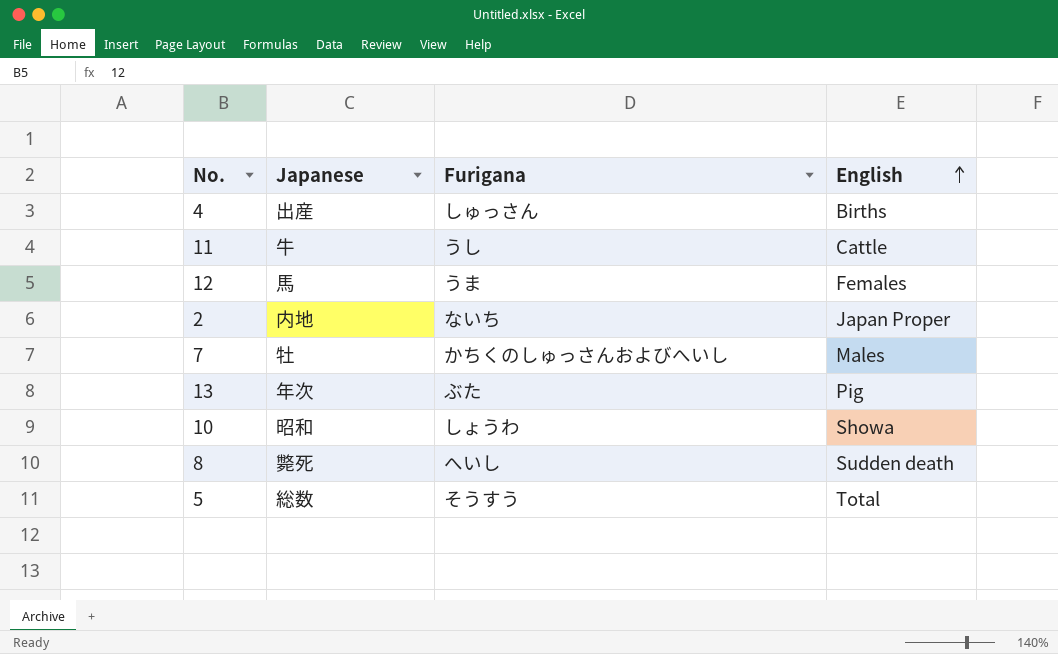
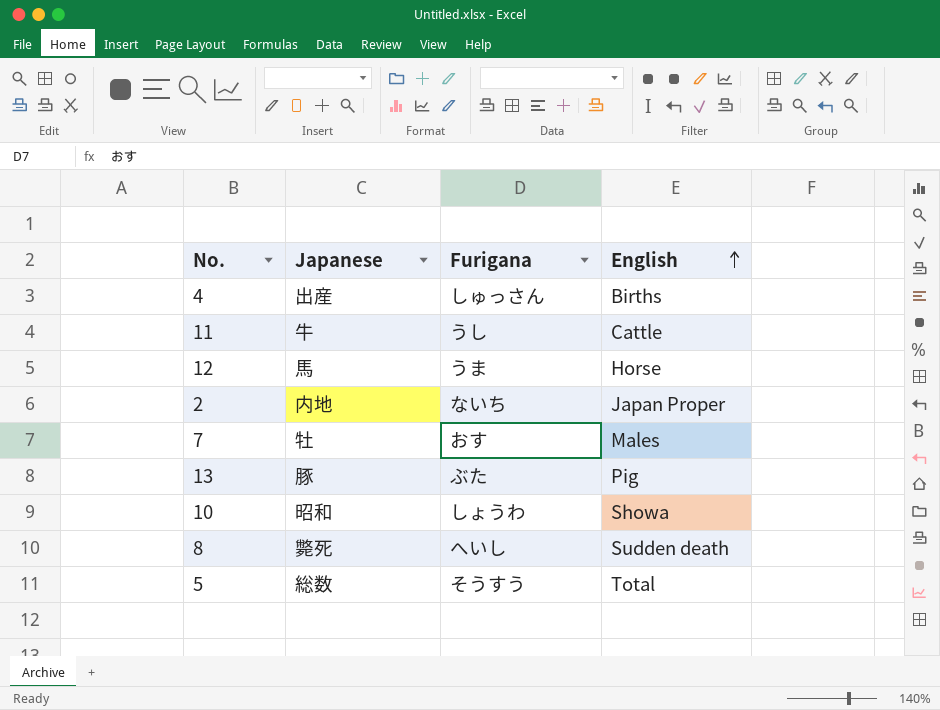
12 | English: Females -> Horse
7 | Furigana: かちくのしゅっさんおよびへいし -> おす
13 | Japanese: 年次 -> 豚

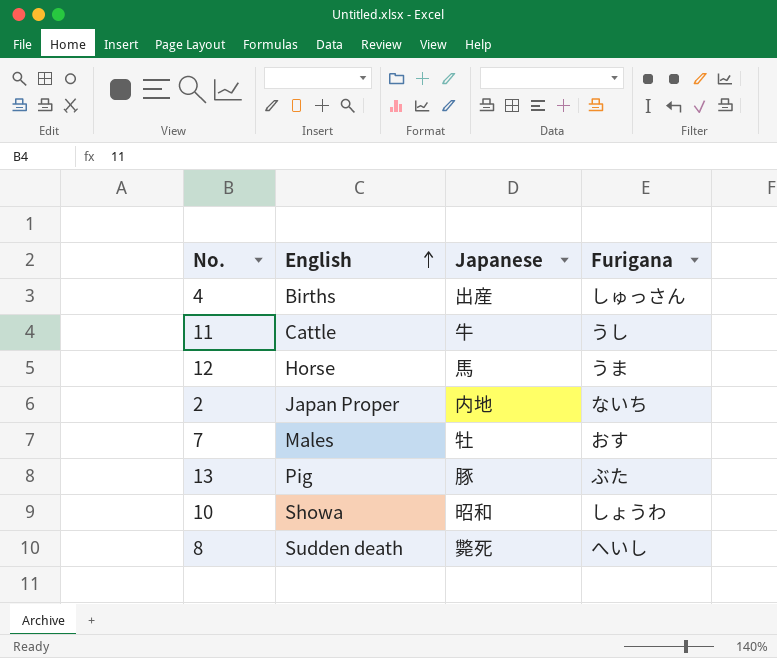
column English | position: 4 -> 2
row 5: 総数 | そうすう | Total -> none

